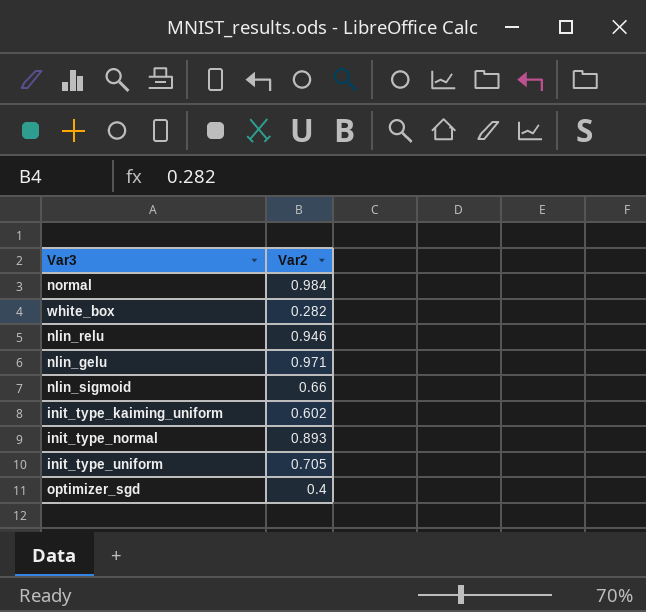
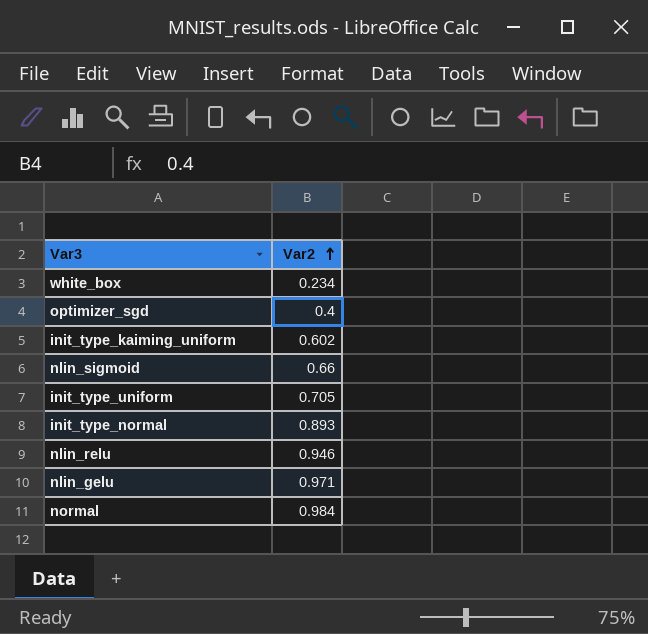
row order: none -> Var2 ascending
white_box | Var2: 0.282 -> 0.234

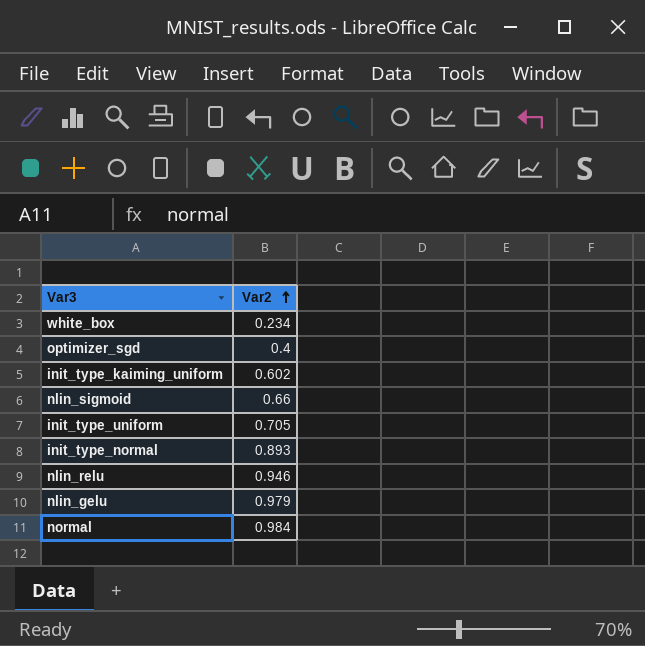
nlin_gelu | Var2: 0.971 -> 0.979

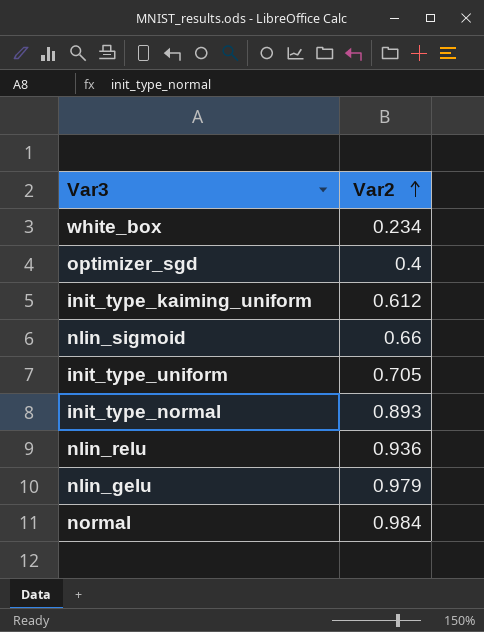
init_type_kaiming_uniform | Var2: 0.602 -> 0.612
nlin_relu | Var2: 0.946 -> 0.936

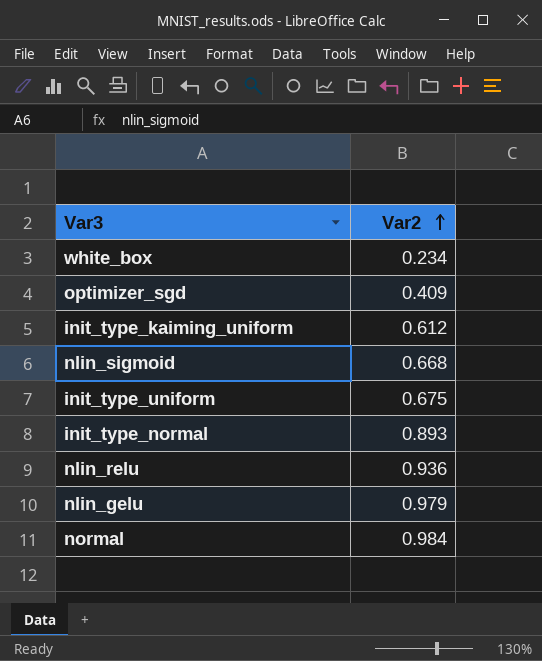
optimizer_sgd | Var2: 0.4 -> 0.409
nlin_sigmoid | Var2: 0.66 -> 0.668
init_type_uniform | Var2: 0.705 -> 0.675

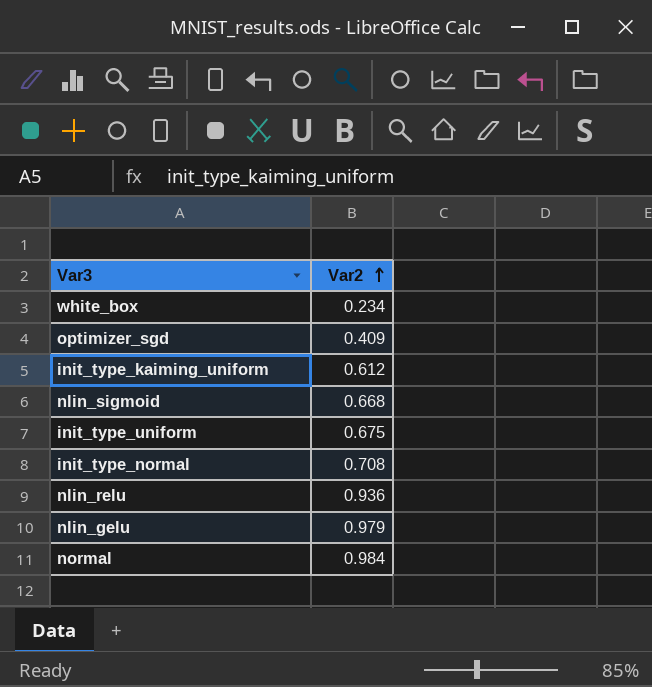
init_type_normal | Var2: 0.893 -> 0.708

